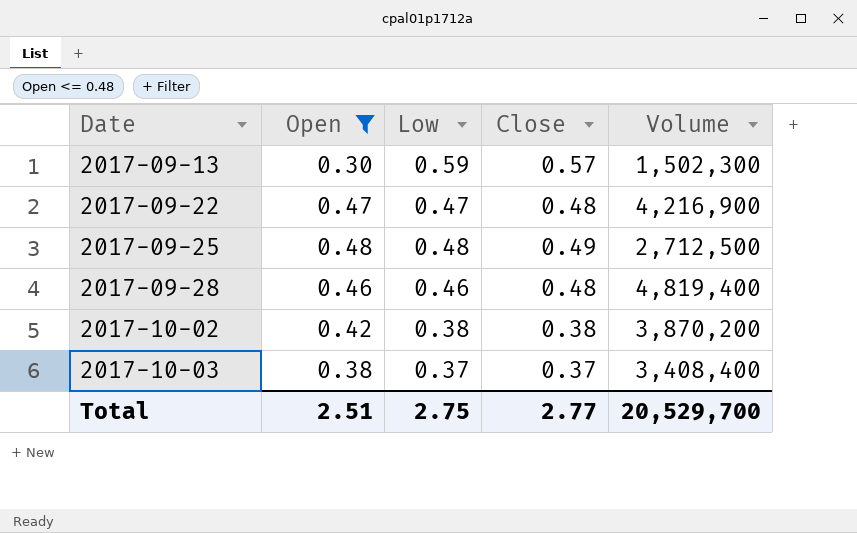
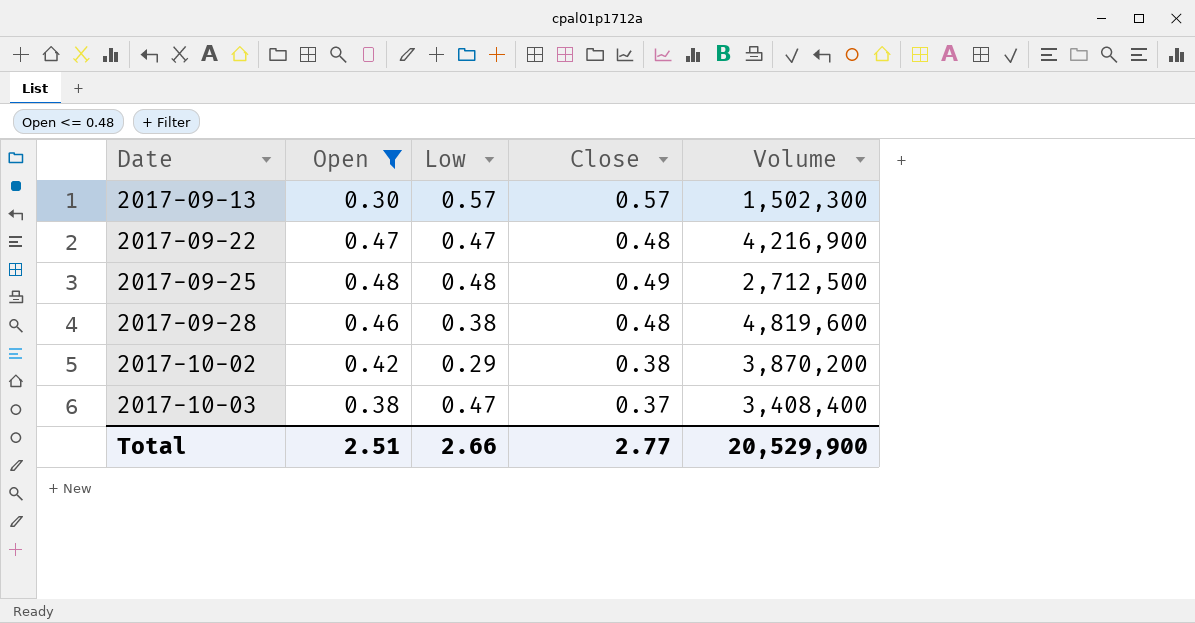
2017-09-13 | Low: 0.59 -> 0.57
2017-09-28 | Low: 0.46 -> 0.38
2017-09-28 | Volume: 4,819,400 -> 4,819,600
2017-10-02 | Low: 0.38 -> 0.29
2017-10-03 | Low: 0.37 -> 0.47
Total | Low: 2.75 -> 2.66
Total | Volume: 20,529,700 -> 20,529,900

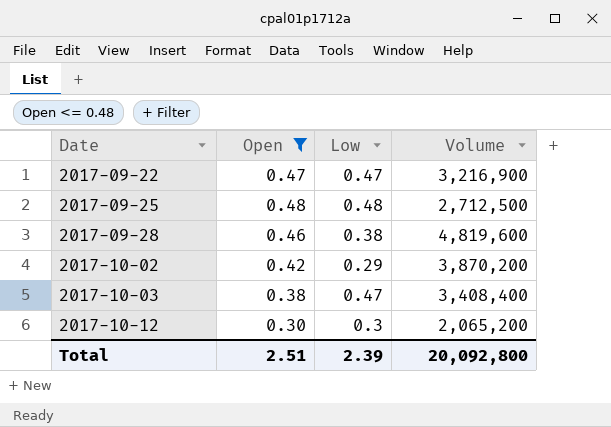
column Close | position: 4 -> none
row 2017-09-13: 0.30 | 0.57 | 0.57 | 1,502,300 -> none
2017-09-22 | Volume: 4,216,900 -> 3,216,900
row 2017-10-12: none -> 0.30 | 0.3 | 2,065,200
Total | Low: 2.66 -> 2.39
Total | Volume: 20,529,900 -> 20,092,800

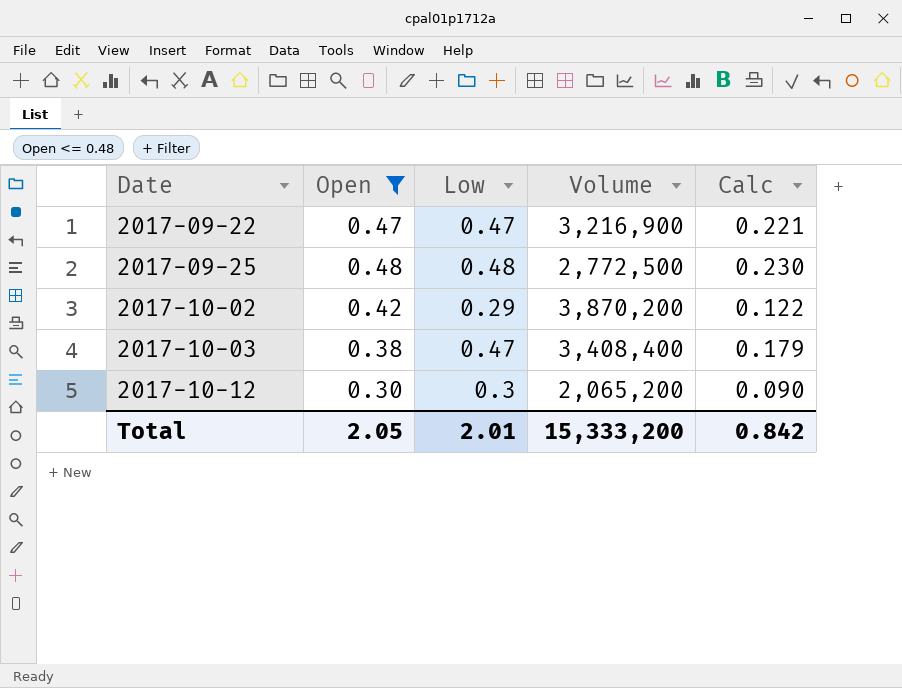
column Calc | formula: none -> [Open] * [Low]
row 2017-09-28: 0.46 | 0.38 | 4,819,600 -> none
2017-09-25 | Volume: 2,712,500 -> 2,772,500
Total | Open: 2.51 -> 2.05
Total | Low: 2.39 -> 2.01
Total | Volume: 20,092,800 -> 15,333,200

